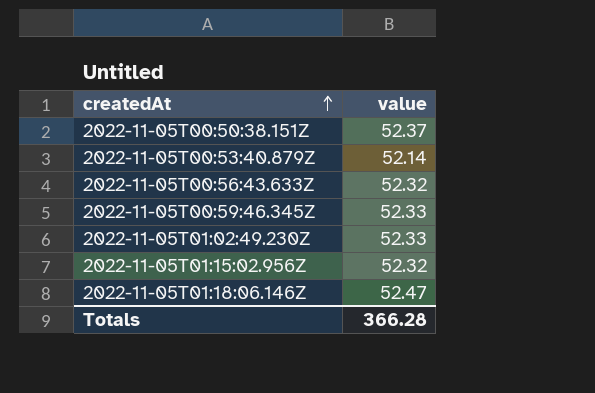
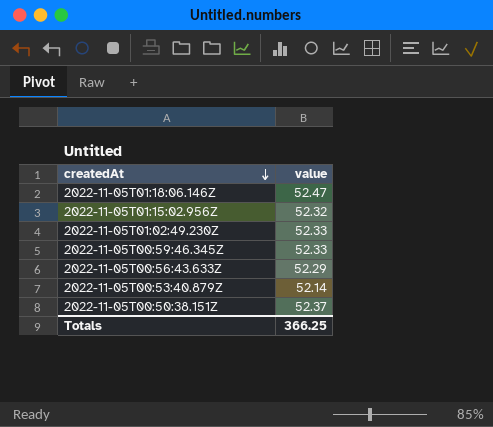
row order: createdAt ascending -> createdAt descending
2022-11-05T00:56:43.633Z | value: 52.32 -> 52.29
Totals | value: 366.28 -> 366.25

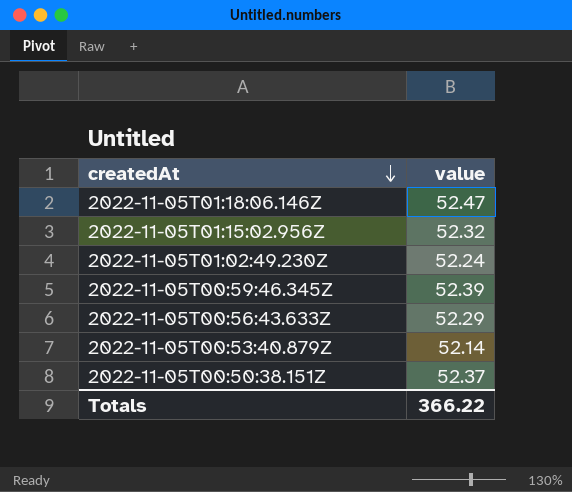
2022-11-05T01:02:49.230Z | value: 52.33 -> 52.24
2022-11-05T00:59:46.345Z | value: 52.33 -> 52.39
Totals | value: 366.25 -> 366.22

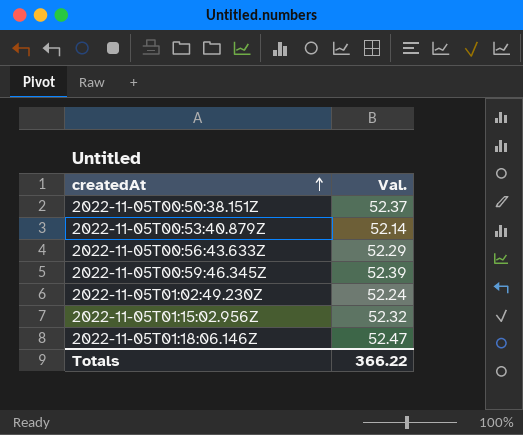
row order: createdAt descending -> createdAt ascending
column name: value -> Val.

